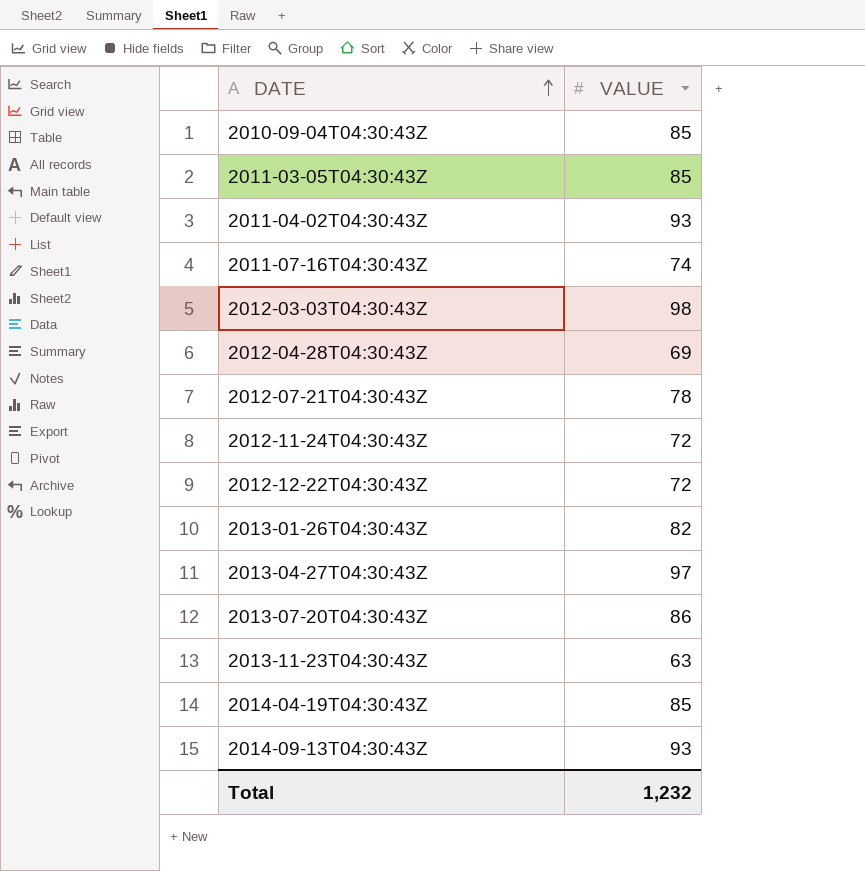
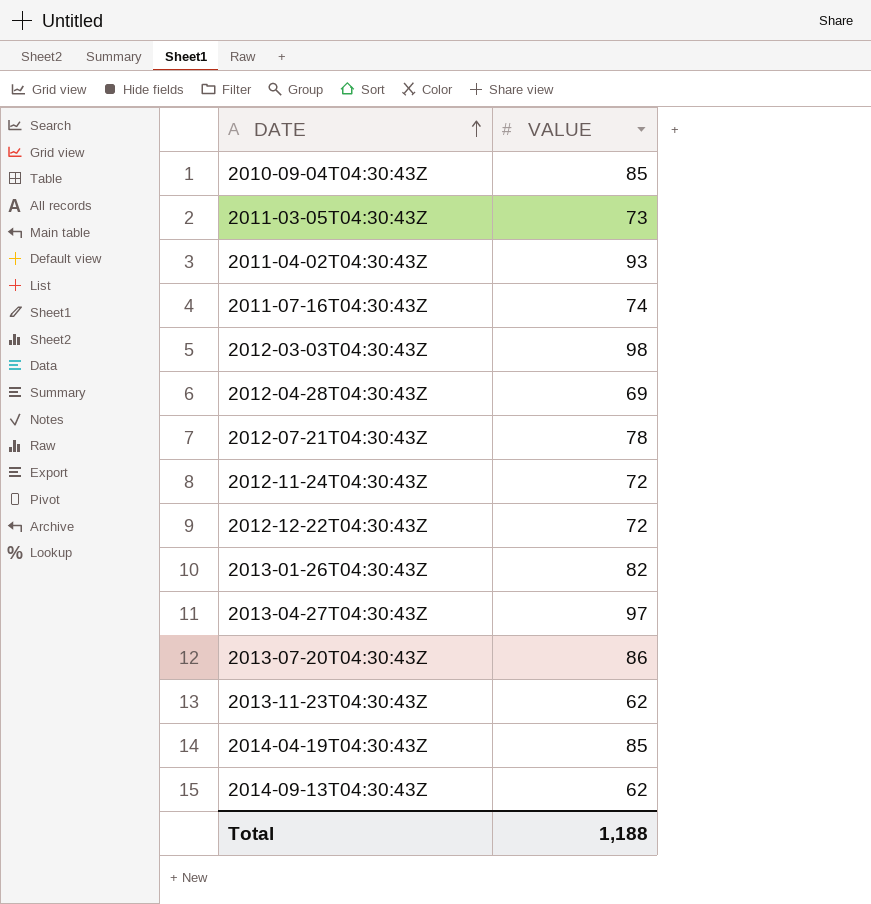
2011-03-05T04:30:43Z | VALUE: 85 -> 73
2013-11-23T04:30:43Z | VALUE: 63 -> 62
2014-09-13T04:30:43Z | VALUE: 93 -> 62
Total | VALUE: 1,232 -> 1,188

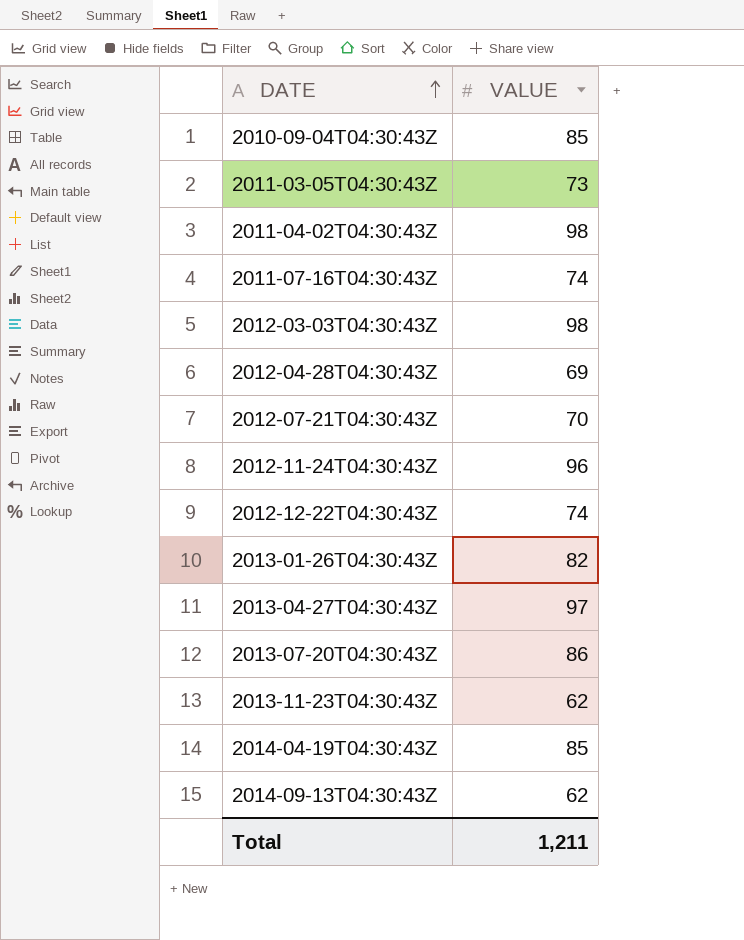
2011-04-02T04:30:43Z | VALUE: 93 -> 98
2012-07-21T04:30:43Z | VALUE: 78 -> 70
2012-11-24T04:30:43Z | VALUE: 72 -> 96
2012-12-22T04:30:43Z | VALUE: 72 -> 74
Total | VALUE: 1,188 -> 1,211

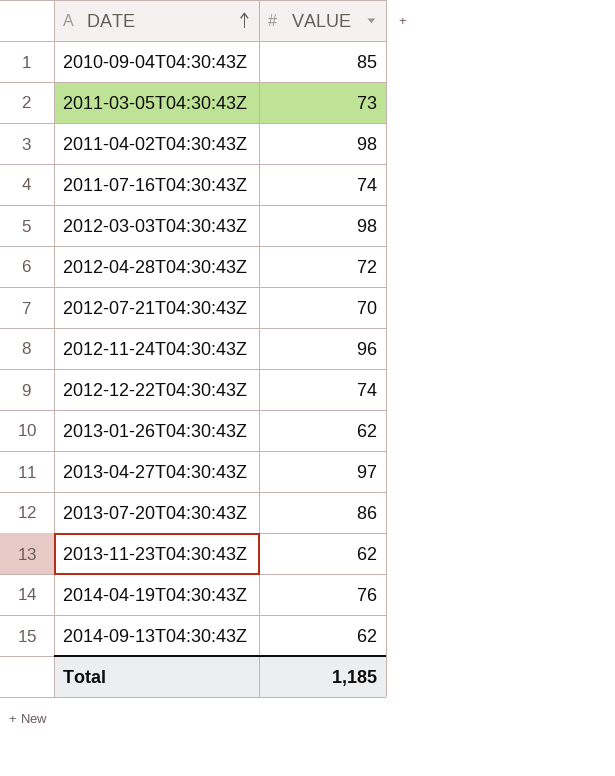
2012-04-28T04:30:43Z | VALUE: 69 -> 72
2013-01-26T04:30:43Z | VALUE: 82 -> 62
2014-04-19T04:30:43Z | VALUE: 85 -> 76
Total | VALUE: 1,211 -> 1,185

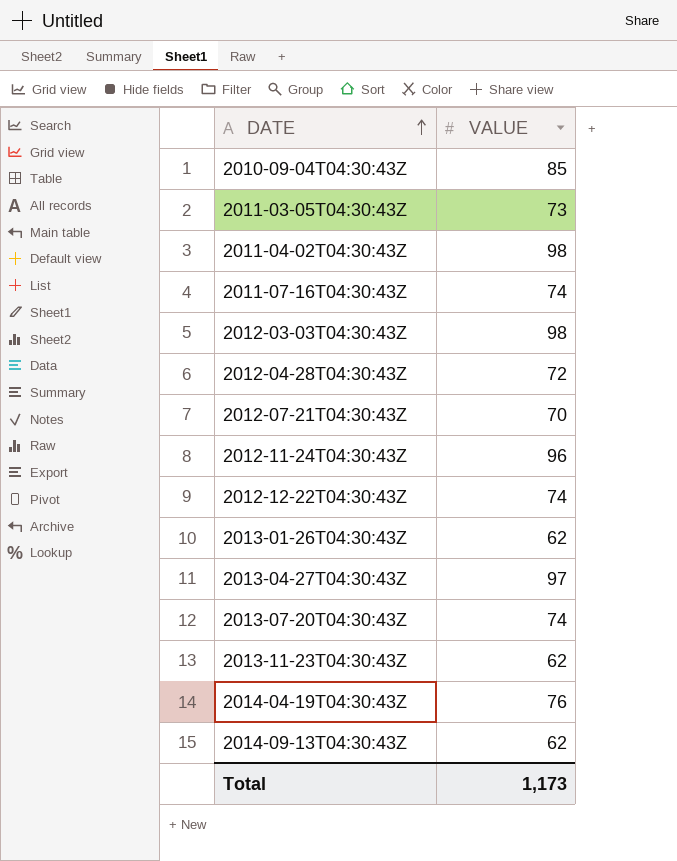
2013-07-20T04:30:43Z | VALUE: 86 -> 74
Total | VALUE: 1,185 -> 1,173

